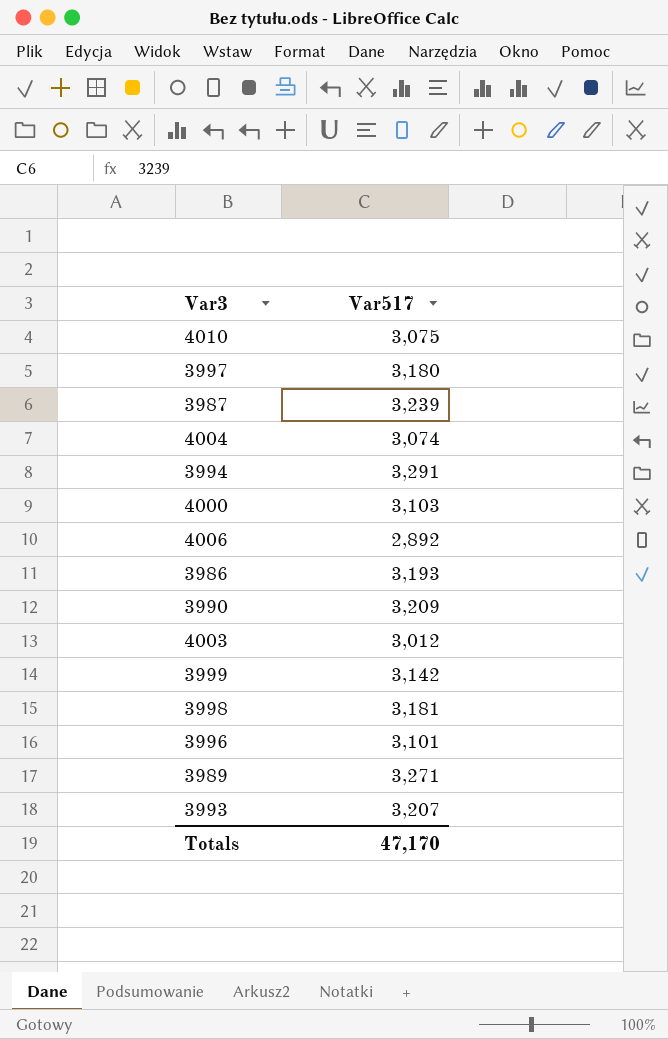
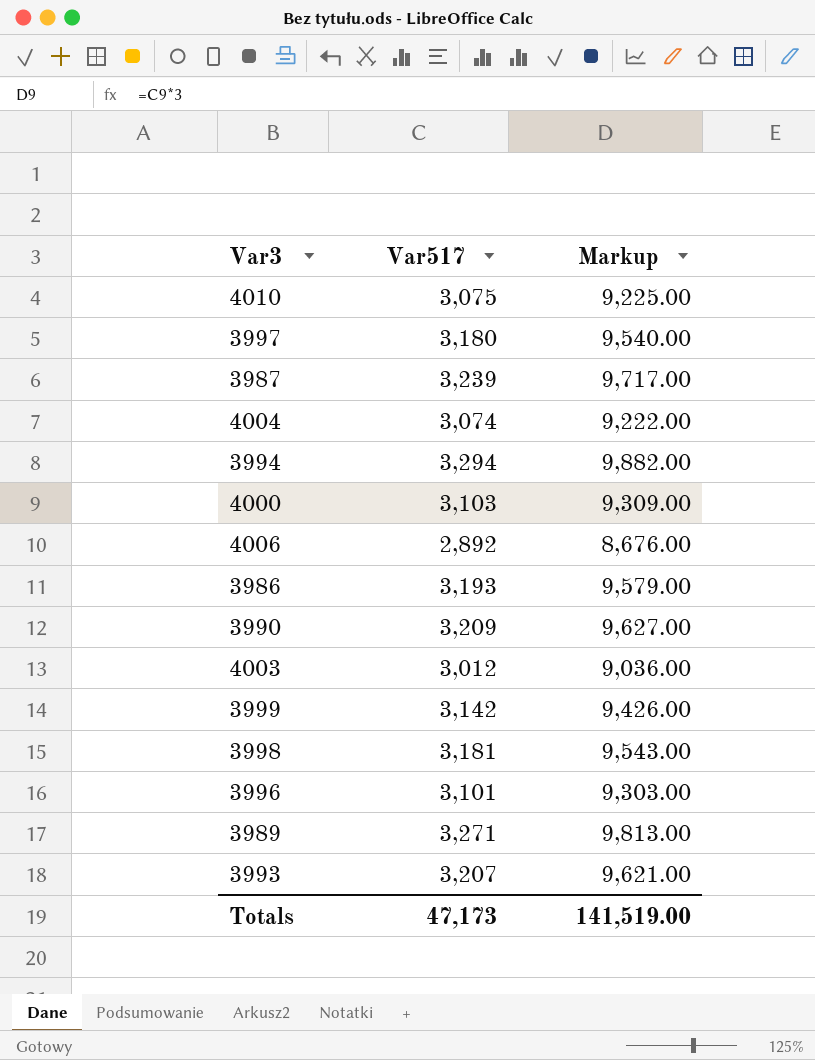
column Markup | formula: none -> [Var517] * 3
3994 | Var517: 3,291 -> 3,294
Totals | Var517: 47,170 -> 47,173

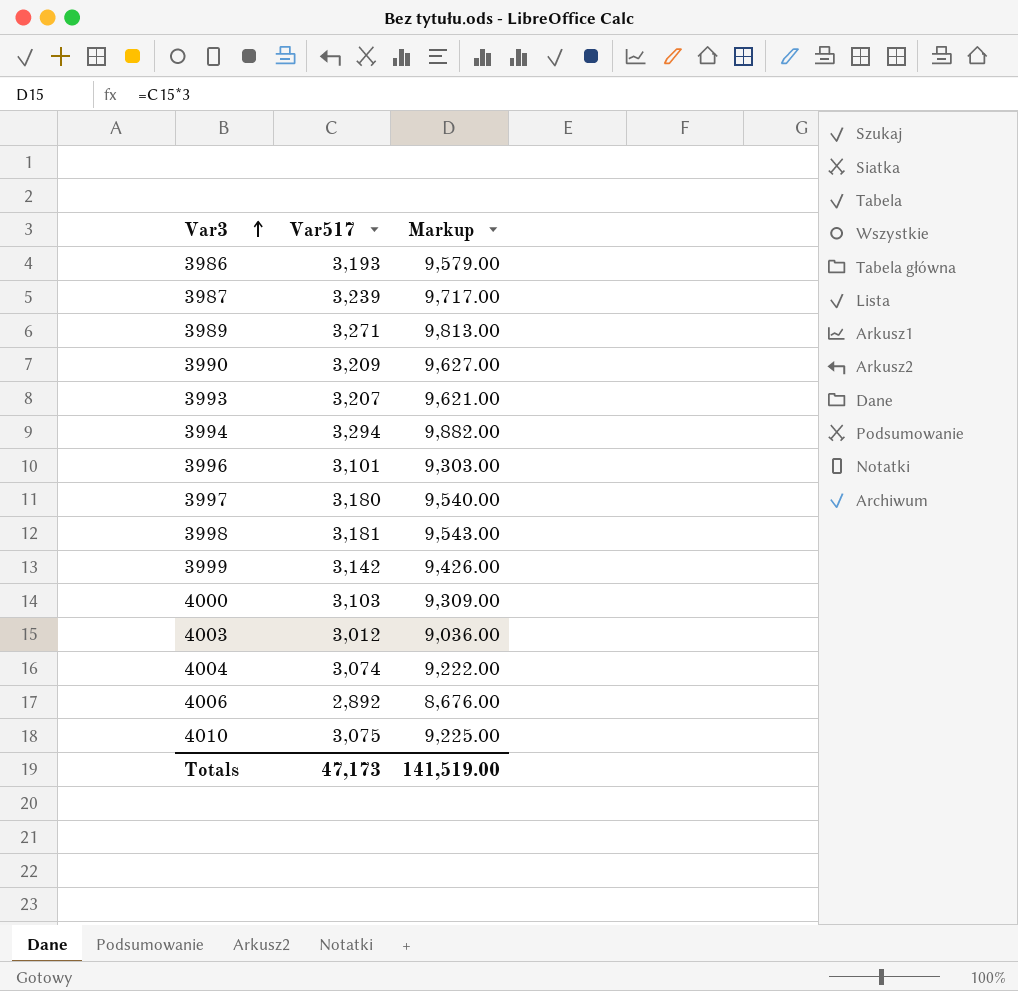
row order: none -> Var3 ascending

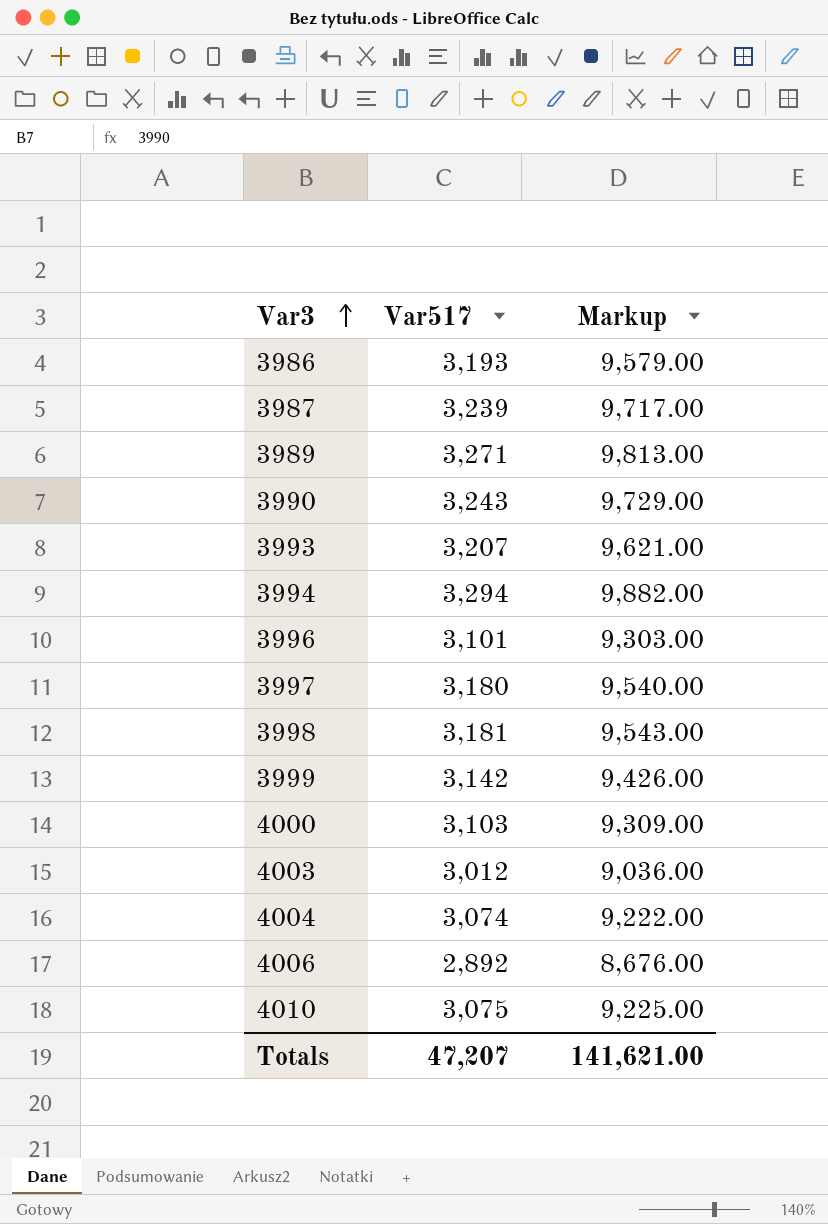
3990 | Var517: 3,209 -> 3,243
3990 | Markup: 9,627.00 -> 9,729.00
Totals | Var517: 47,173 -> 47,207
Totals | Markup: 141,519.00 -> 141,621.00

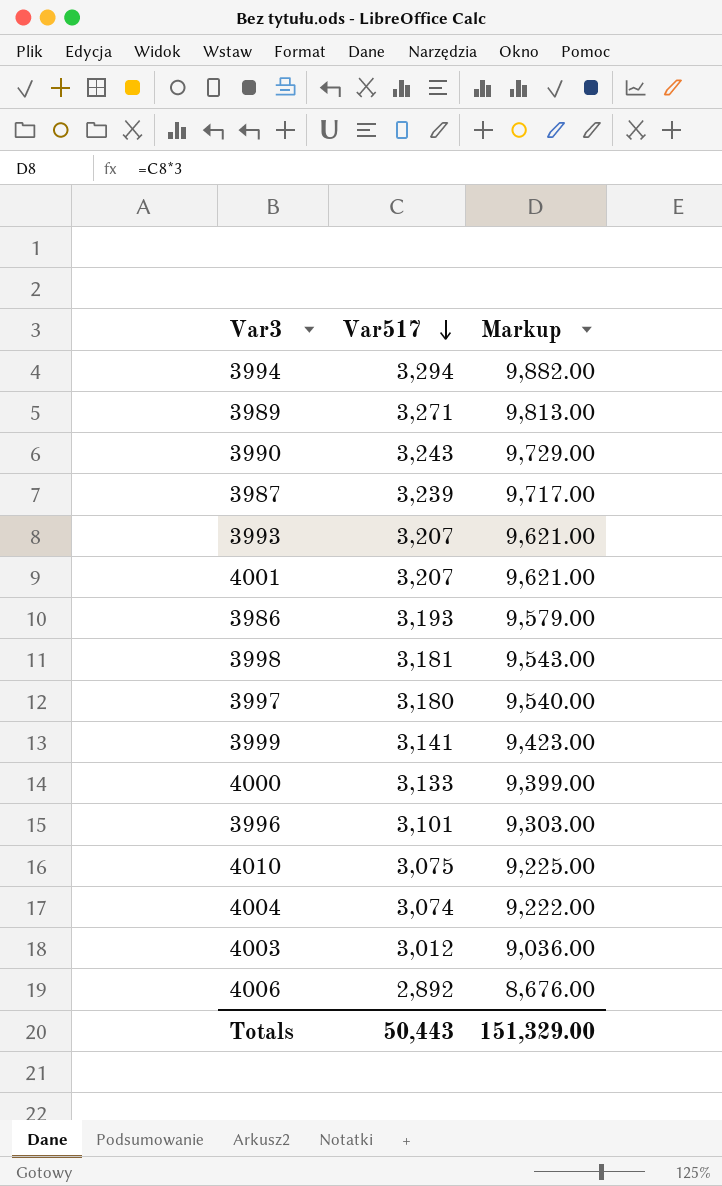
row order: Var3 ascending -> Var517 descending
row 4001: none -> 3,207 | 9,621.00
3999 | Var517: 3,142 -> 3,141
3999 | Markup: 9,426.00 -> 9,423.00
4000 | Var517: 3,103 -> 3,133
4000 | Markup: 9,309.00 -> 9,399.00
Totals | Var517: 47,207 -> 50,443
Totals | Markup: 141,621.00 -> 151,329.00

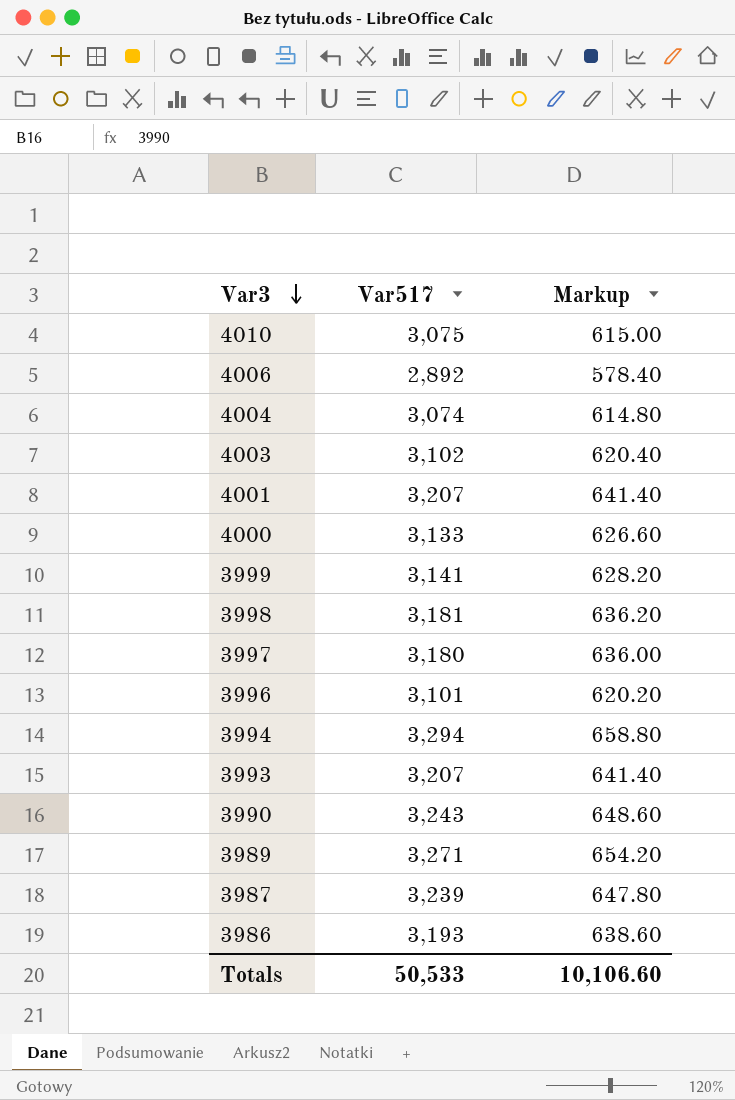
row order: Var517 descending -> Var3 descending
column Markup | formula: [Var517] * 3 -> [Var517] * 0.2
4003 | Var517: 3,012 -> 3,102
Totals | Var517: 50,443 -> 50,533
Totals | Markup: 151,329.00 -> 10,106.60

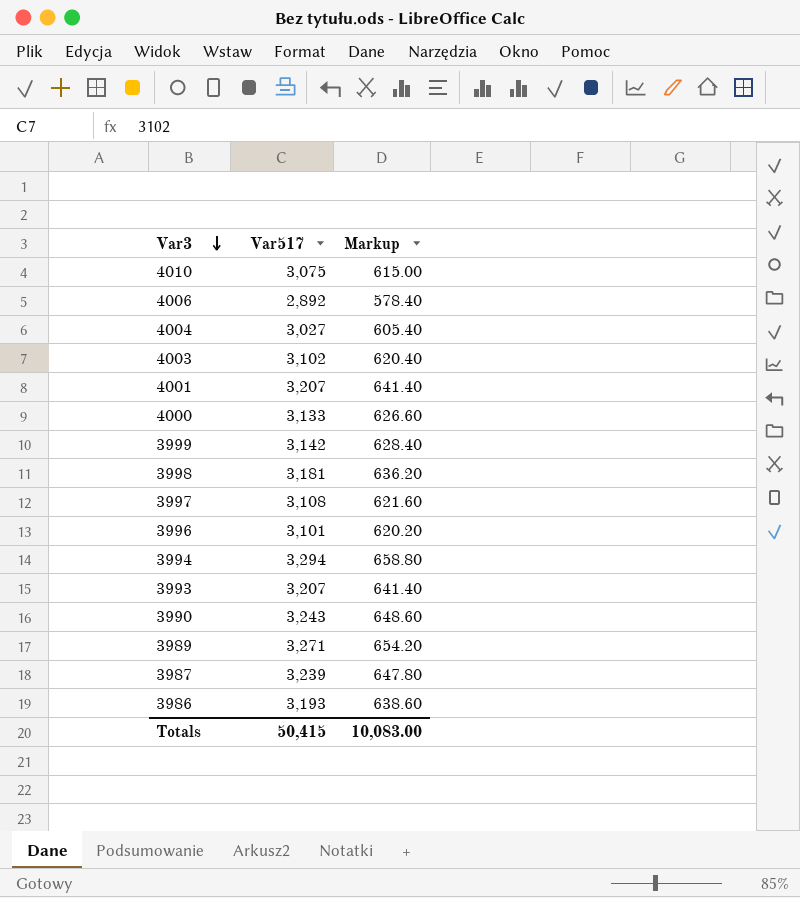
4004 | Var517: 3,074 -> 3,027
4004 | Markup: 614.80 -> 605.40
3999 | Var517: 3,141 -> 3,142
3999 | Markup: 628.20 -> 628.40
3997 | Var517: 3,180 -> 3,108
3997 | Markup: 636.00 -> 621.60
Totals | Var517: 50,533 -> 50,415
Totals | Markup: 10,106.60 -> 10,083.00

